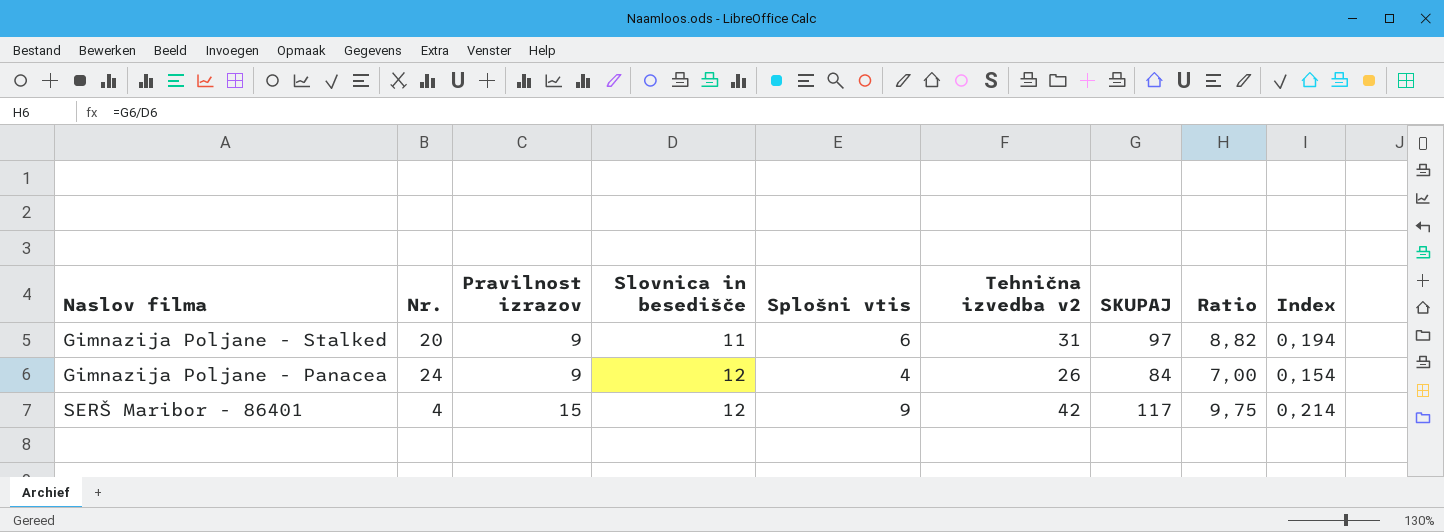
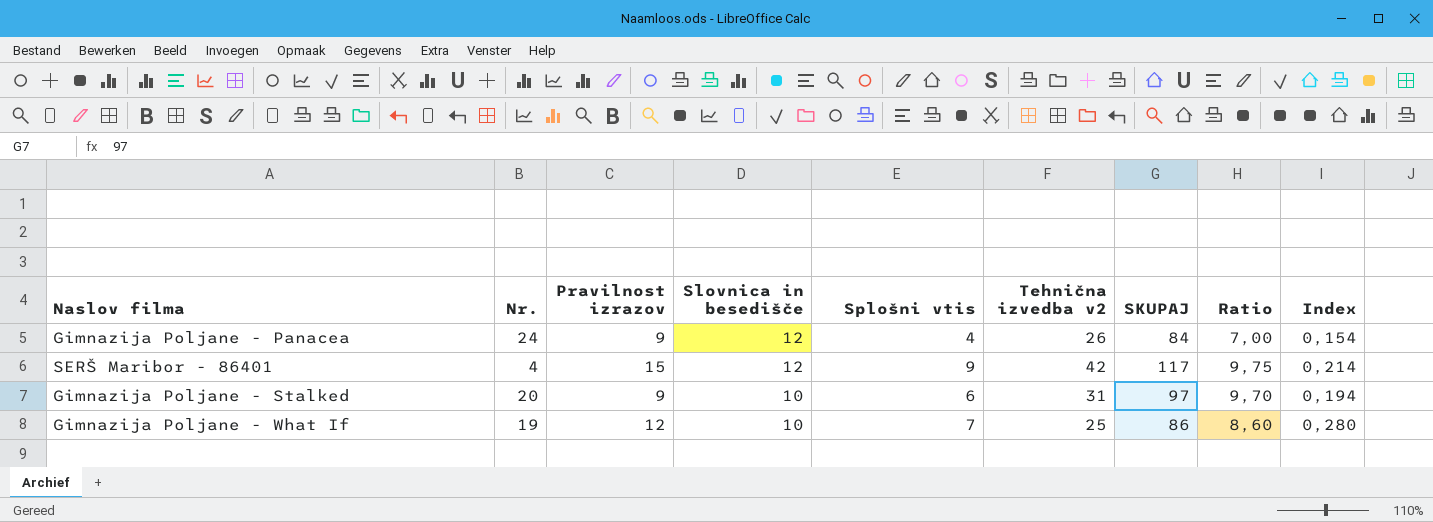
row order: Pravilnost izrazov ascending -> Slovnica in besedišče descending
Gimnazija Poljane - Stalked | Slovnica in besedišče: 11 -> 10
Gimnazija Poljane - Stalked | Ratio: 8,82 -> 9,70
row Gimnazija Poljane - What If: none -> 19 | 12 | 10 | 7 | 25 | 86 | 8,60 | 0,280

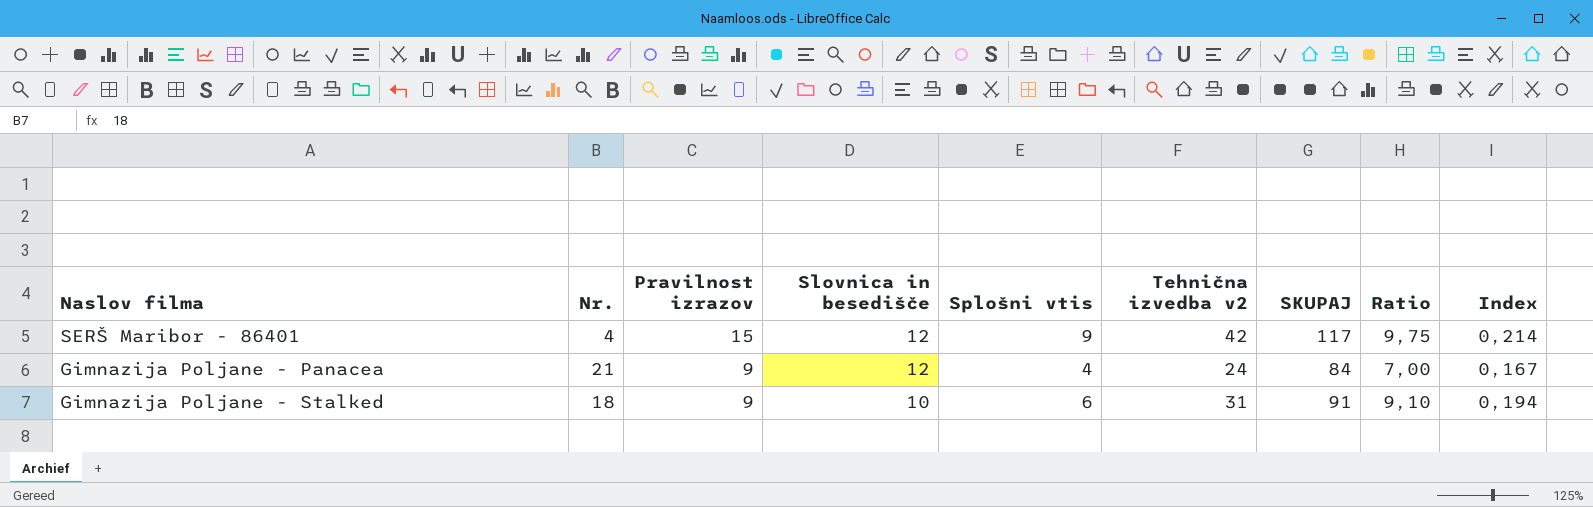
row order: Slovnica in besedišče descending -> Pravilnost izrazov descending
row Gimnazija Poljane - What If: 19 | 12 | 10 | 7 | 25 | 86 | 8,60 | 0,280 -> none
Gimnazija Poljane - Panacea | Nr.: 24 -> 21
Gimnazija Poljane - Panacea | Tehnična izvedba v2: 26 -> 24
Gimnazija Poljane - Panacea | Index: 0,154 -> 0,167
Gimnazija Poljane - Stalked | Nr.: 20 -> 18
Gimnazija Poljane - Stalked | SKUPAJ: 97 -> 91
Gimnazija Poljane - Stalked | Ratio: 9,70 -> 9,10

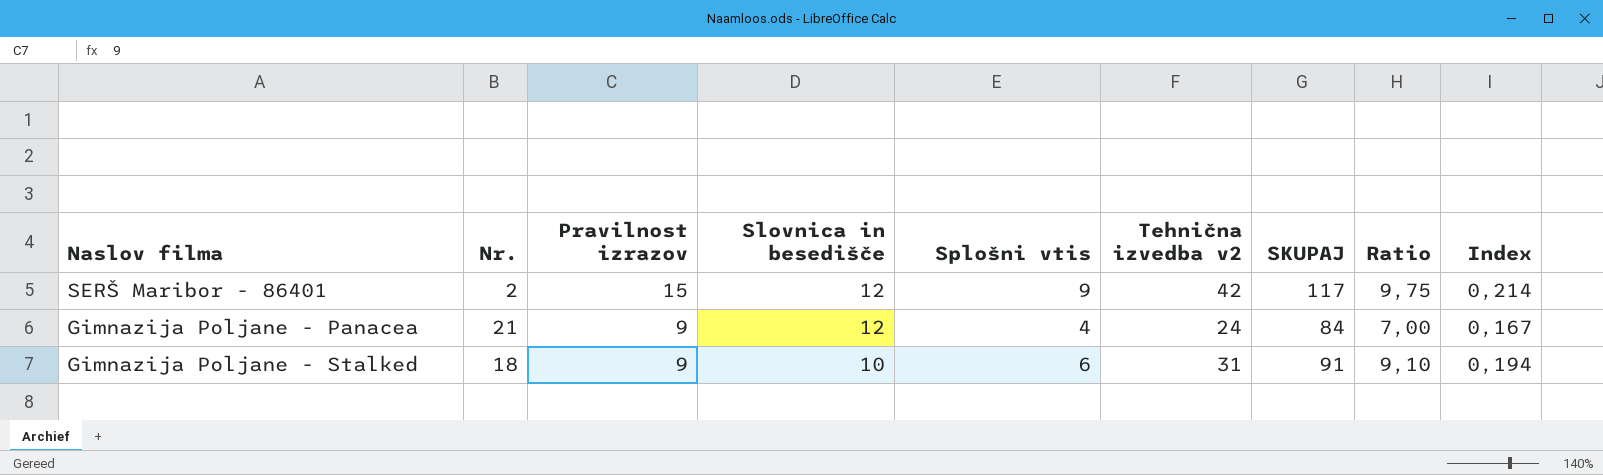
SERŠ Maribor - 86401 | Nr.: 4 -> 2

